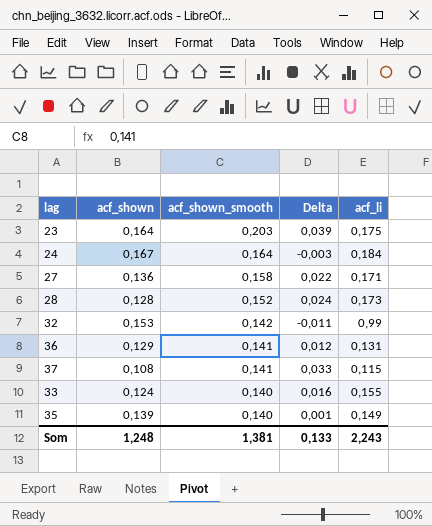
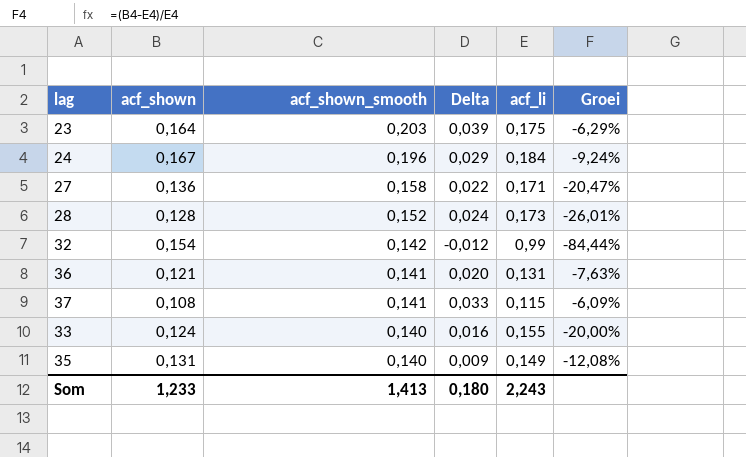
column Groei | formula: none -> ([acf_shown] - [acf_li]) / [acf_li]
24 | acf_shown_smooth: 0,164 -> 0,196
24 | Delta: -0,003 -> 0,029
32 | acf_shown: 0,153 -> 0,154
32 | Delta: -0,011 -> -0,012
36 | acf_shown: 0,129 -> 0,121
36 | Delta: 0,012 -> 0,020
35 | acf_shown: 0,139 -> 0,131
35 | Delta: 0,001 -> 0,009
Som | acf_shown: 1,248 -> 1,233
Som | acf_shown_smooth: 1,381 -> 1,413
Som | Delta: 0,133 -> 0,180

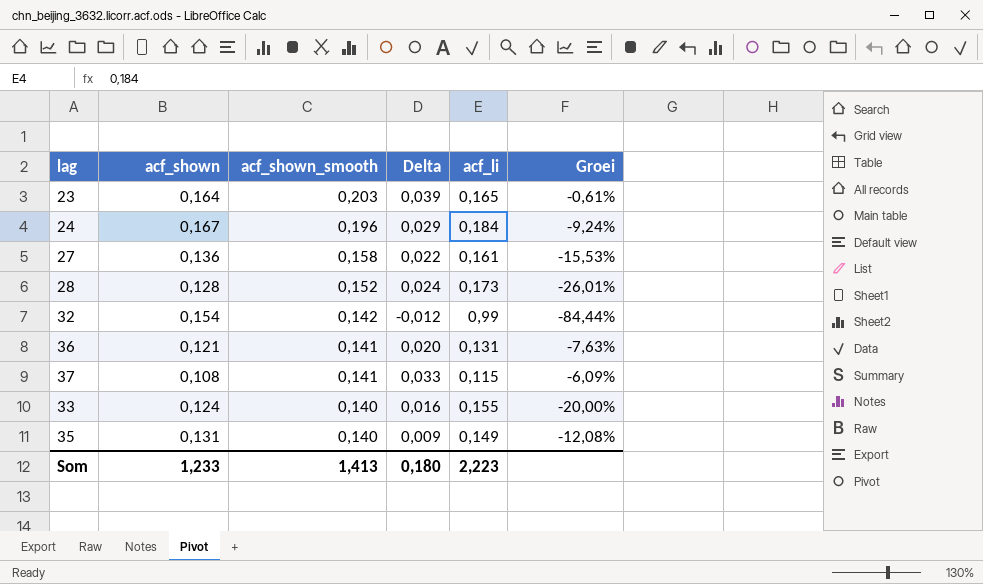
23 | acf_li: 0,175 -> 0,165
23 | Groei: -6,29% -> -0,61%
27 | acf_li: 0,171 -> 0,161
27 | Groei: -20,47% -> -15,53%
Som | acf_li: 2,243 -> 2,223

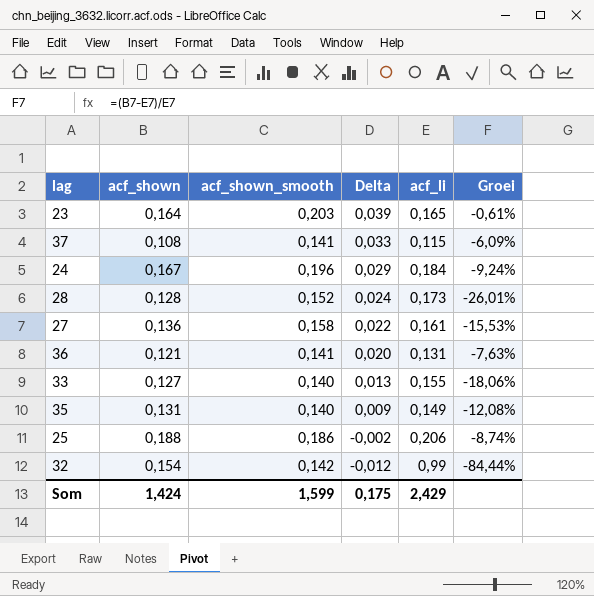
row order: acf_shown_smooth descending -> Delta descending
33 | acf_shown: 0,124 -> 0,127
33 | Delta: 0,016 -> 0,013
33 | Groei: -20,00% -> -18,06%
row 25: none -> 0,188 | 0,186 | -0,002 | 0,206 | -8,74%
Som | acf_shown: 1,233 -> 1,424
Som | acf_shown_smooth: 1,413 -> 1,599
Som | Delta: 0,180 -> 0,175
Som | acf_li: 2,223 -> 2,429

